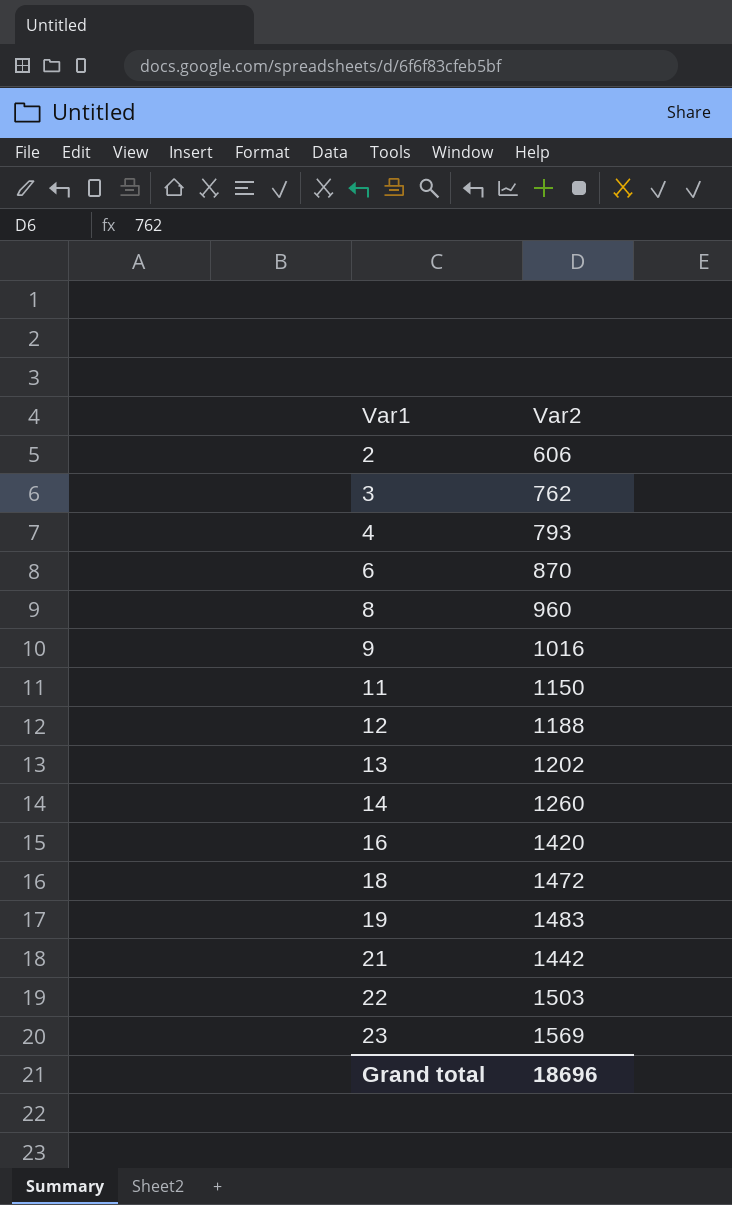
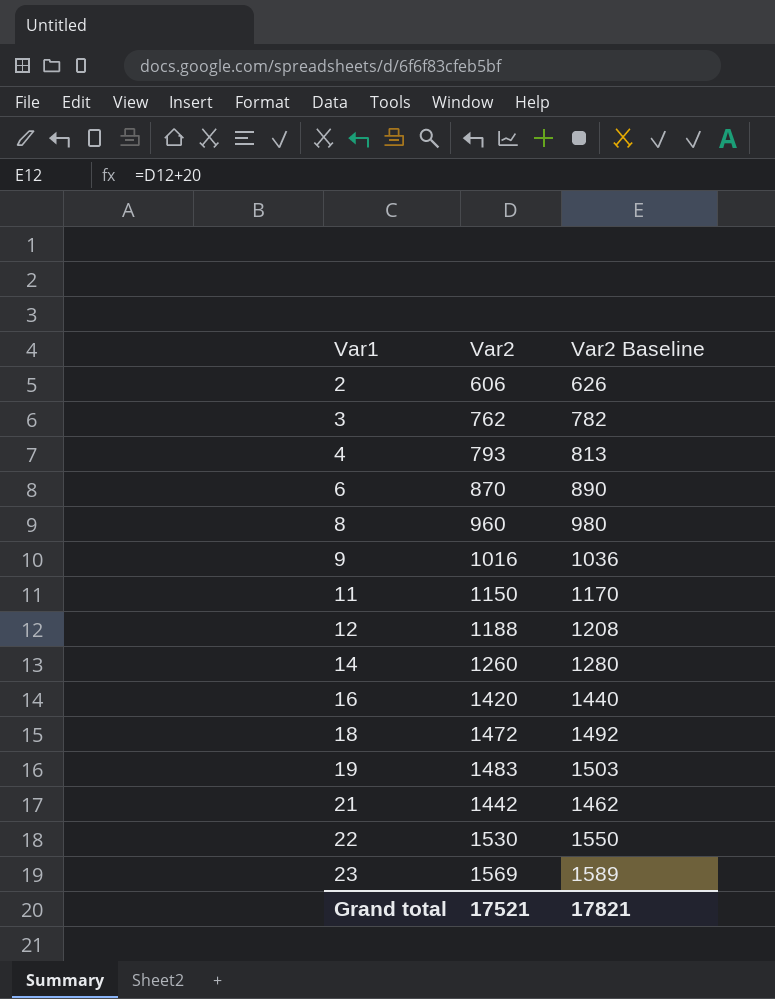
column Var2 Baseline | formula: none -> [Var2] + 20
row 13: 1202 -> none
22 | Var2: 1503 -> 1530
Grand total | Var2: 18696 -> 17521

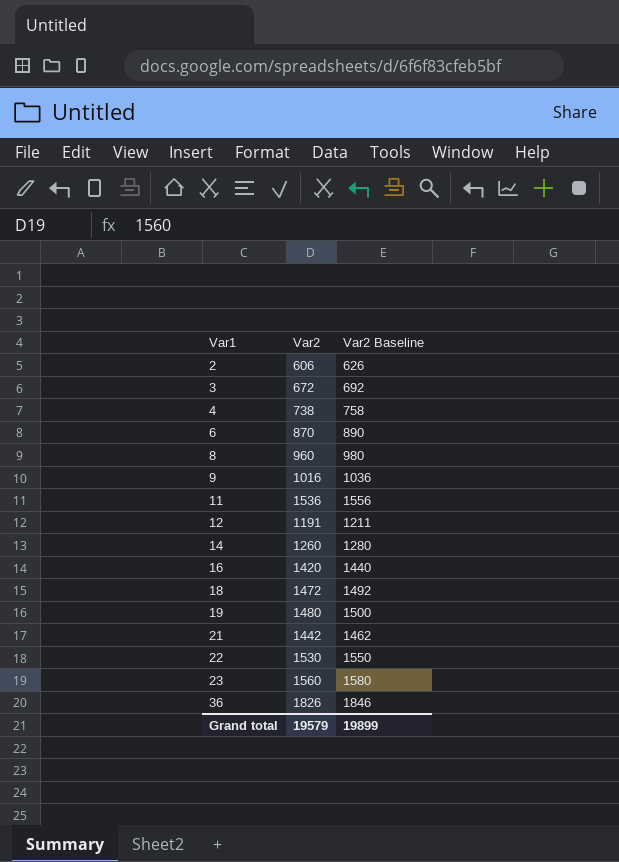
3 | Var2: 762 -> 672
3 | Var2 Baseline: 782 -> 692
4 | Var2: 793 -> 738
4 | Var2 Baseline: 813 -> 758
11 | Var2: 1150 -> 1536
11 | Var2 Baseline: 1170 -> 1556
12 | Var2: 1188 -> 1191
12 | Var2 Baseline: 1208 -> 1211
19 | Var2: 1483 -> 1480
19 | Var2 Baseline: 1503 -> 1500
23 | Var2: 1569 -> 1560
23 | Var2 Baseline: 1589 -> 1580
row 36: none -> 1826 | 1846
Grand total | Var2: 17521 -> 19579
Grand total | Var2 Baseline: 17821 -> 19899

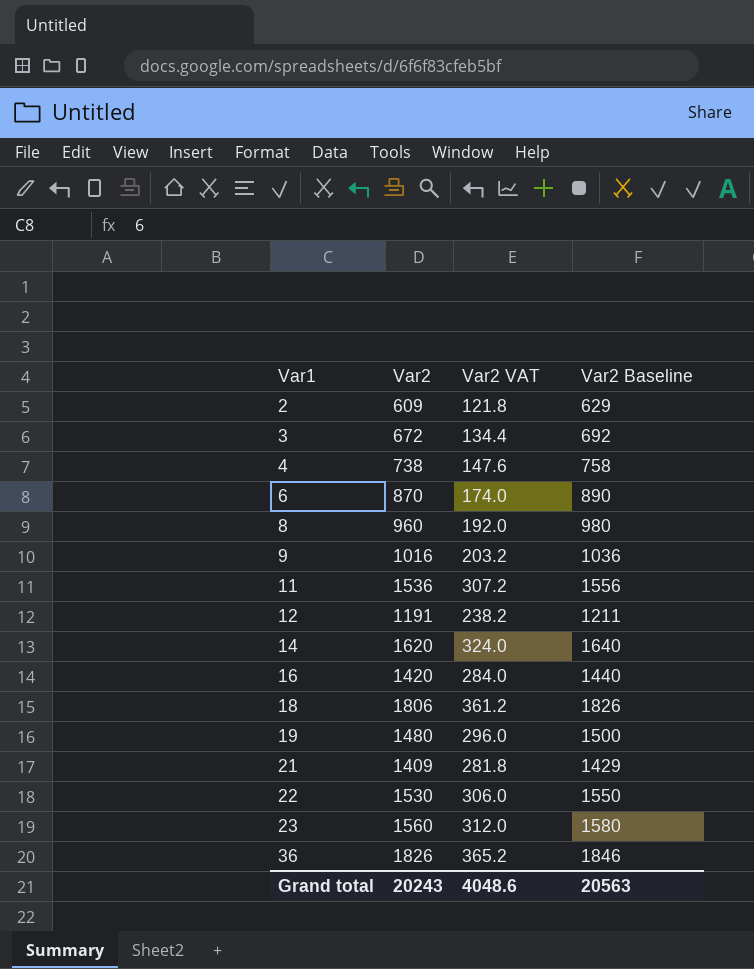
column Var2 VAT | formula: none -> [Var2] * 0.2
2 | Var2: 606 -> 609
2 | Var2 Baseline: 626 -> 629
14 | Var2: 1260 -> 1620
14 | Var2 Baseline: 1280 -> 1640
18 | Var2: 1472 -> 1806
18 | Var2 Baseline: 1492 -> 1826
21 | Var2: 1442 -> 1409
21 | Var2 Baseline: 1462 -> 1429
Grand total | Var2: 19579 -> 20243
Grand total | Var2 Baseline: 19899 -> 20563

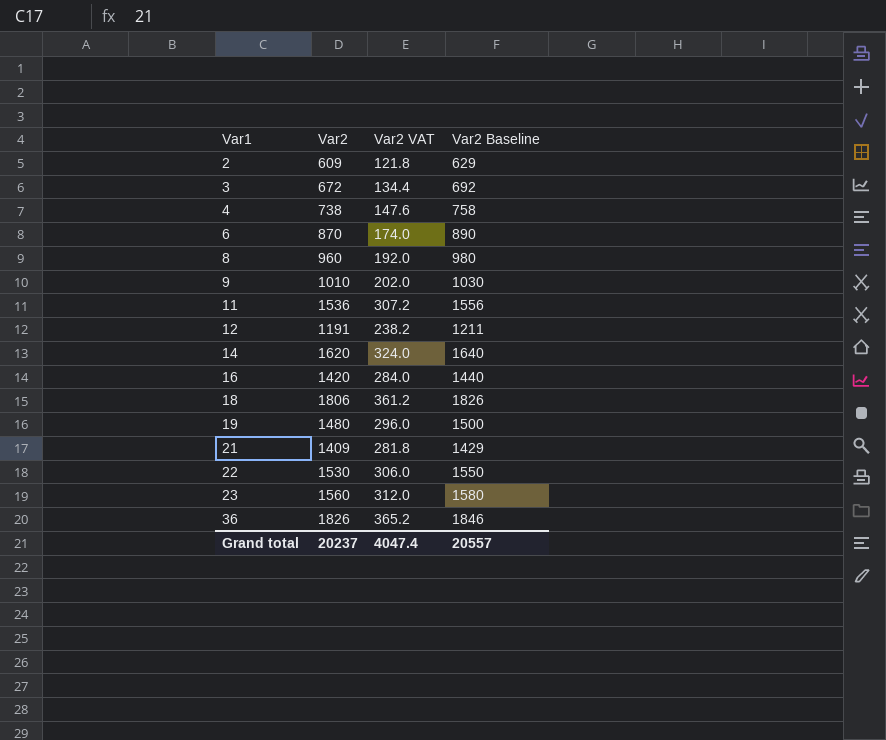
9 | Var2: 1016 -> 1010
9 | Var2 VAT: 203.2 -> 202.0
9 | Var2 Baseline: 1036 -> 1030
Grand total | Var2: 20243 -> 20237
Grand total | Var2 VAT: 4048.6 -> 4047.4
Grand total | Var2 Baseline: 20563 -> 20557

